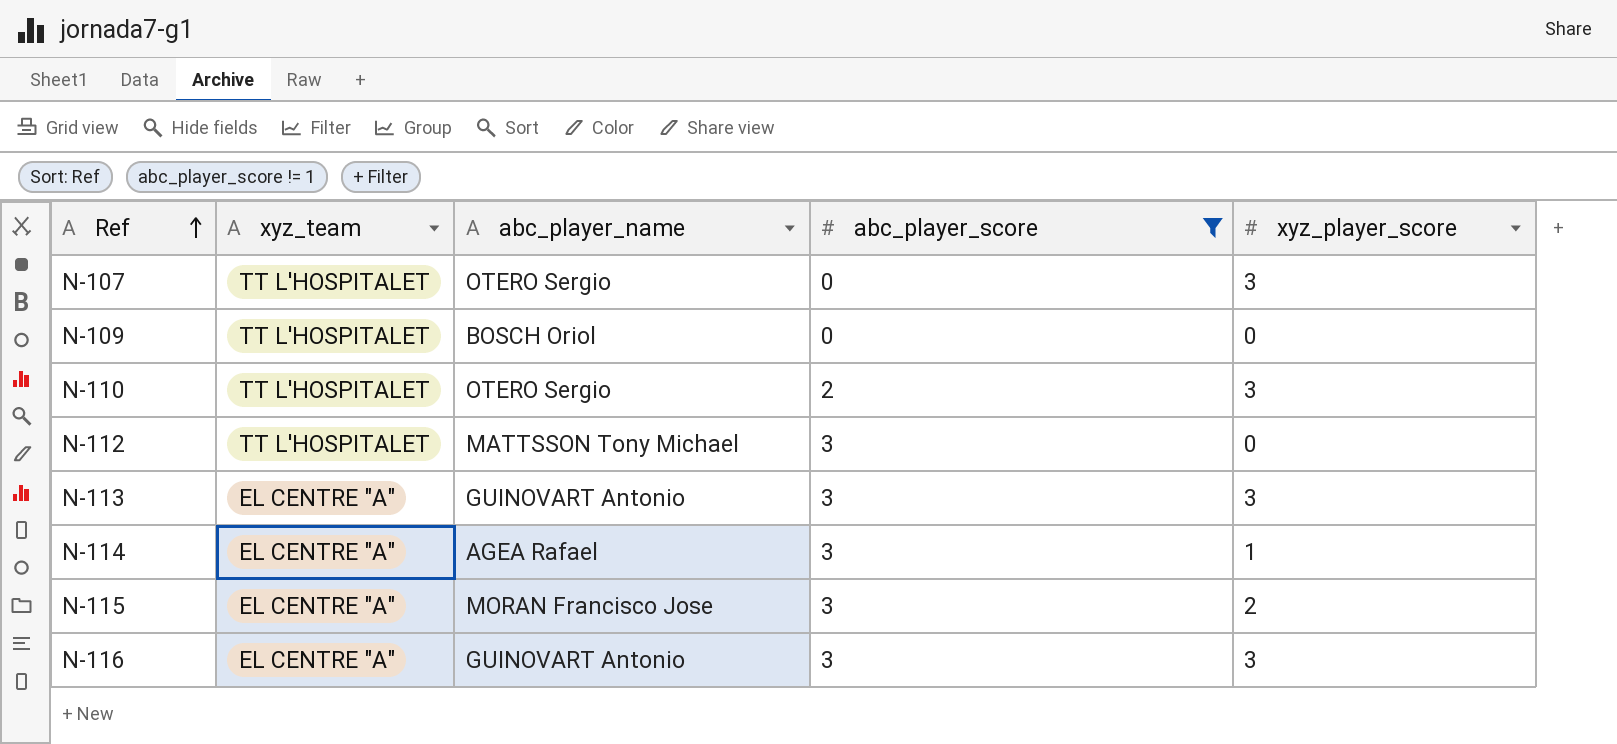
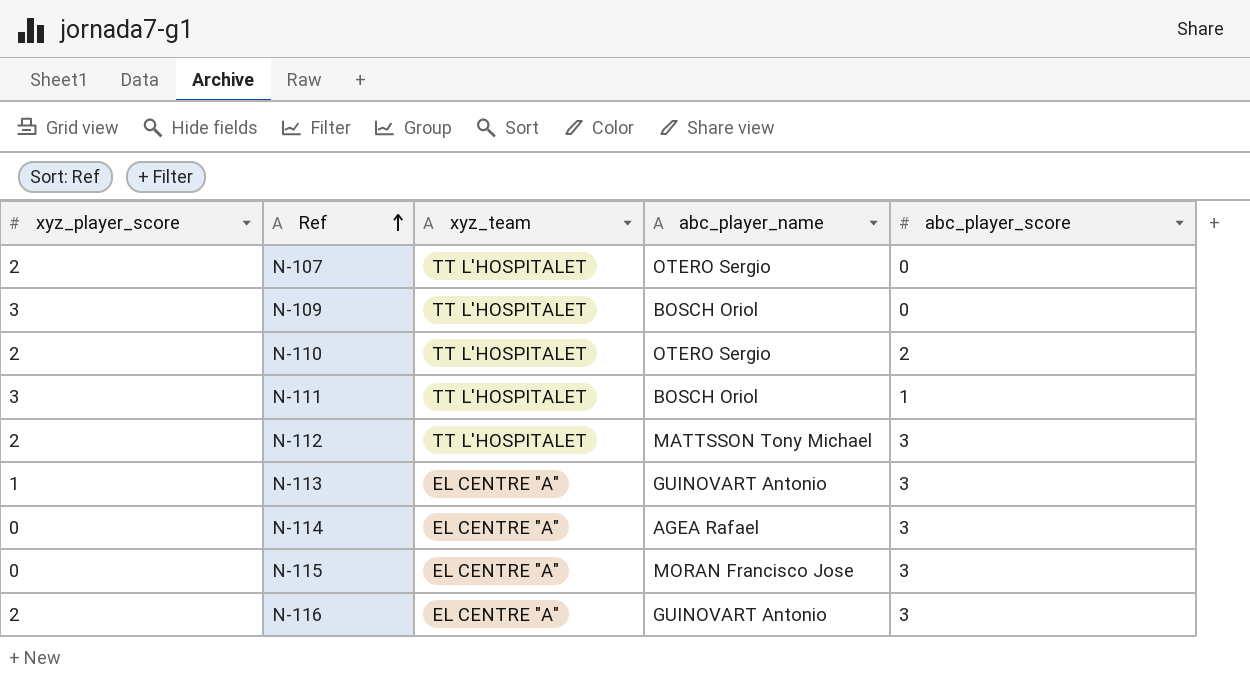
filter: abc_player_score != 1 -> none
column xyz_player_score | position: 5 -> 1
N-107 | xyz_player_score: 3 -> 2
N-109 | xyz_player_score: 0 -> 3
N-110 | xyz_player_score: 3 -> 2
N-112 | xyz_player_score: 0 -> 2
N-113 | xyz_player_score: 3 -> 1
N-114 | xyz_player_score: 1 -> 0
N-115 | xyz_player_score: 2 -> 0
N-116 | xyz_player_score: 3 -> 2

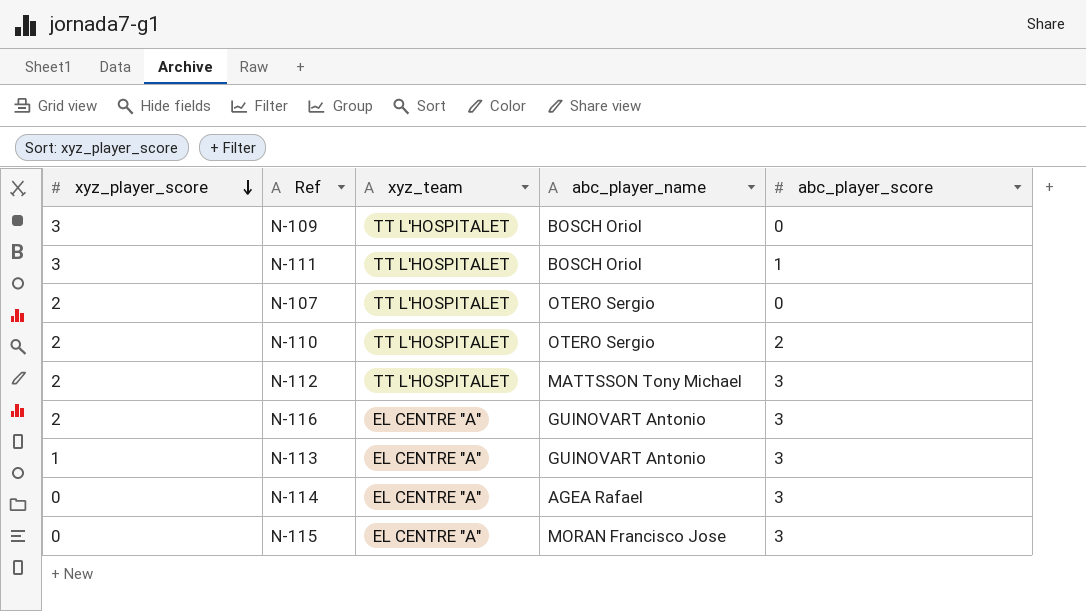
row order: Ref ascending -> xyz_player_score descending

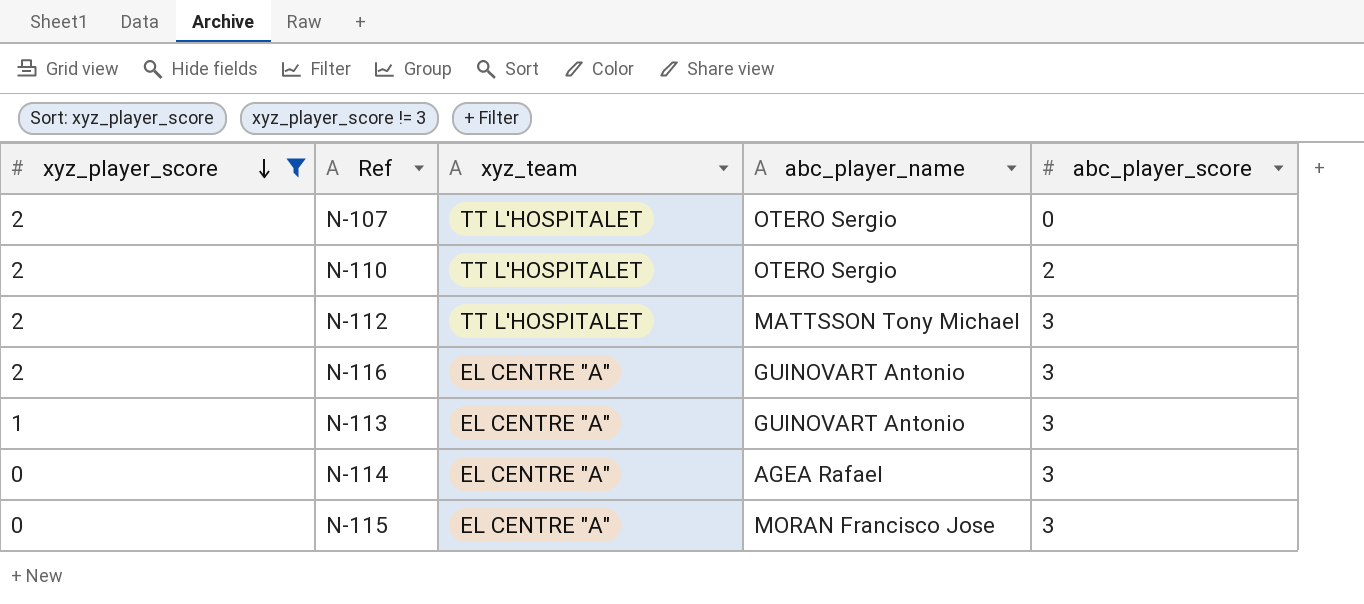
filter: none -> xyz_player_score != 3

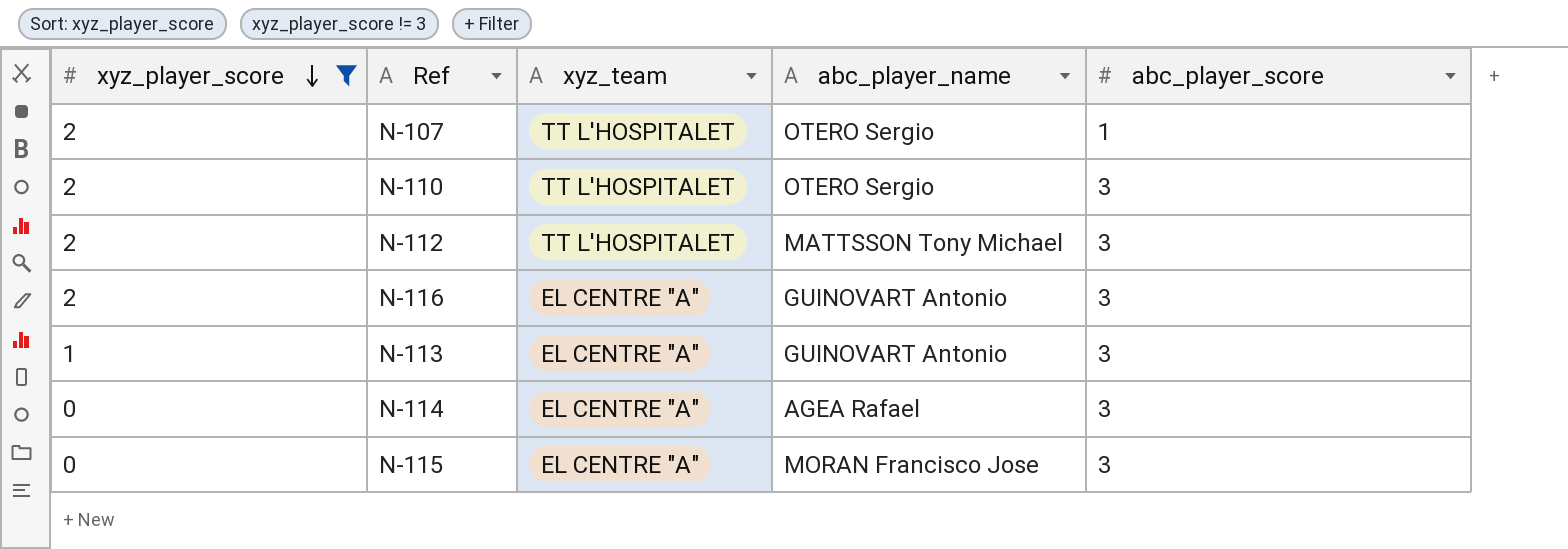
N-107 | abc_player_score: 0 -> 1
N-110 | abc_player_score: 2 -> 3

